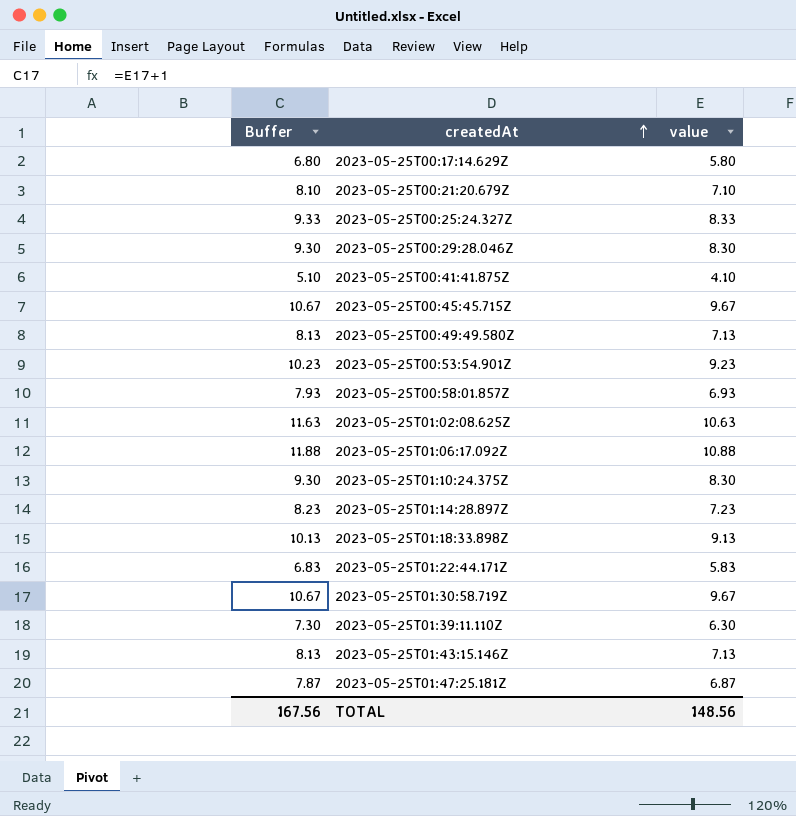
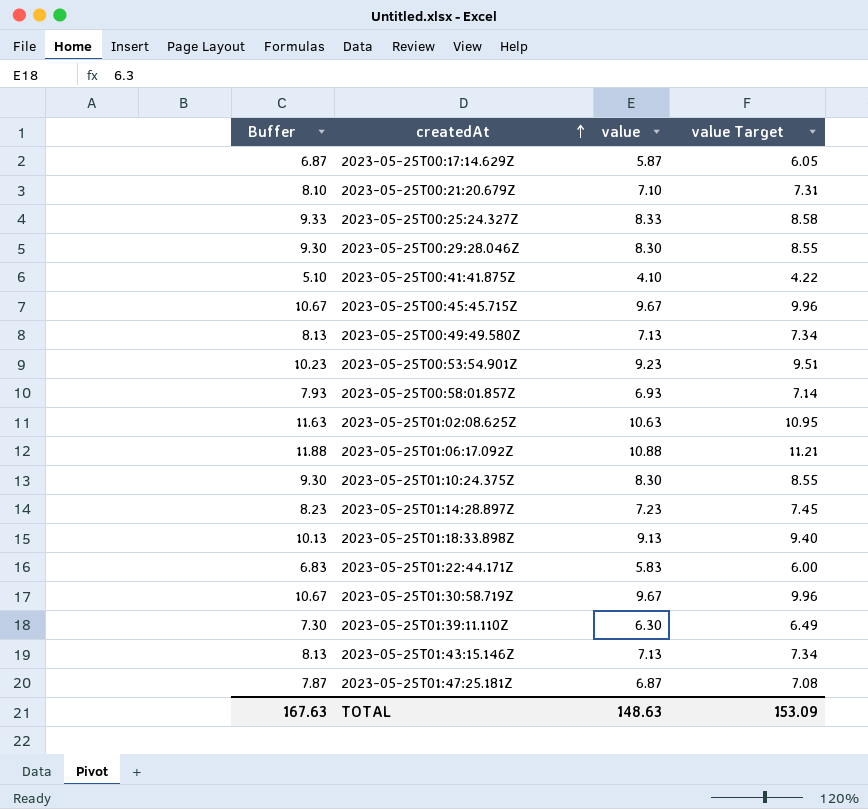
column value Target | formula: none -> [value] * 1.03
2023-05-25T00:17:14.629Z | Buffer: 6.80 -> 6.87
2023-05-25T00:17:14.629Z | value: 5.80 -> 5.87
TOTAL | Buffer: 167.56 -> 167.63
TOTAL | value: 148.56 -> 148.63

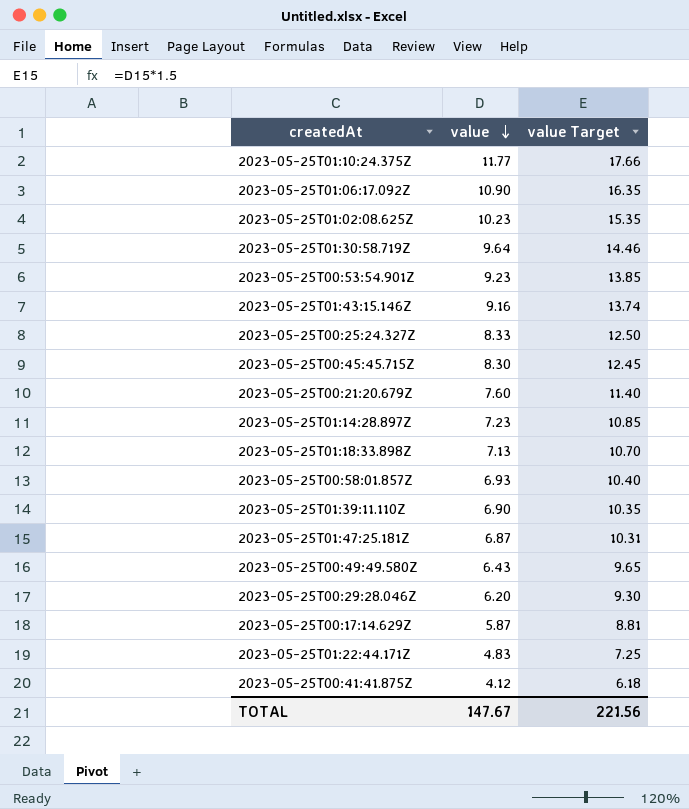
row order: createdAt ascending -> value descending
column Buffer | formula: [value] + 1 -> none
column value Target | formula: [value] * 1.03 -> [value] * 1.5
2023-05-25T01:10:24.375Z | value: 8.30 -> 11.77
2023-05-25T01:06:17.092Z | value: 10.88 -> 10.90
2023-05-25T01:02:08.625Z | value: 10.63 -> 10.23
2023-05-25T01:30:58.719Z | value: 9.67 -> 9.64
2023-05-25T01:43:15.146Z | value: 7.13 -> 9.16
2023-05-25T00:45:45.715Z | value: 9.67 -> 8.30
2023-05-25T00:21:20.679Z | value: 7.10 -> 7.60
2023-05-25T01:18:33.898Z | value: 9.13 -> 7.13
2023-05-25T01:39:11.110Z | value: 6.30 -> 6.90
2023-05-25T00:49:49.580Z | value: 7.13 -> 6.43
2023-05-25T00:29:28.046Z | value: 8.30 -> 6.20
2023-05-25T01:22:44.171Z | value: 5.83 -> 4.83
2023-05-25T00:41:41.875Z | value: 4.10 -> 4.12
TOTAL | value: 148.63 -> 147.67
TOTAL | value Target: 153.09 -> 221.56

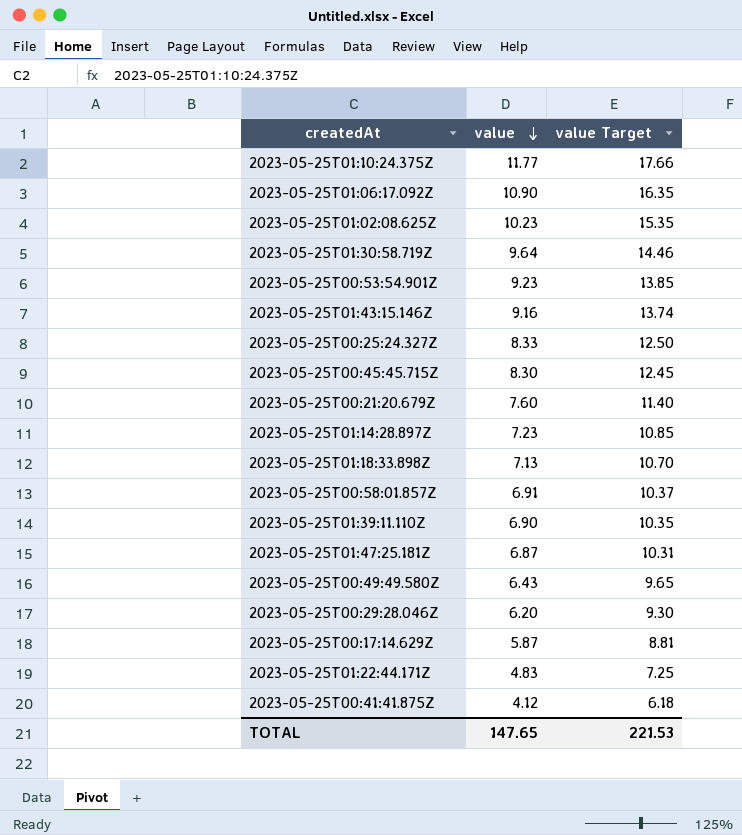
2023-05-25T00:58:01.857Z | value: 6.93 -> 6.91
2023-05-25T00:58:01.857Z | value Target: 10.40 -> 10.37
TOTAL | value: 147.67 -> 147.65
TOTAL | value Target: 221.56 -> 221.53

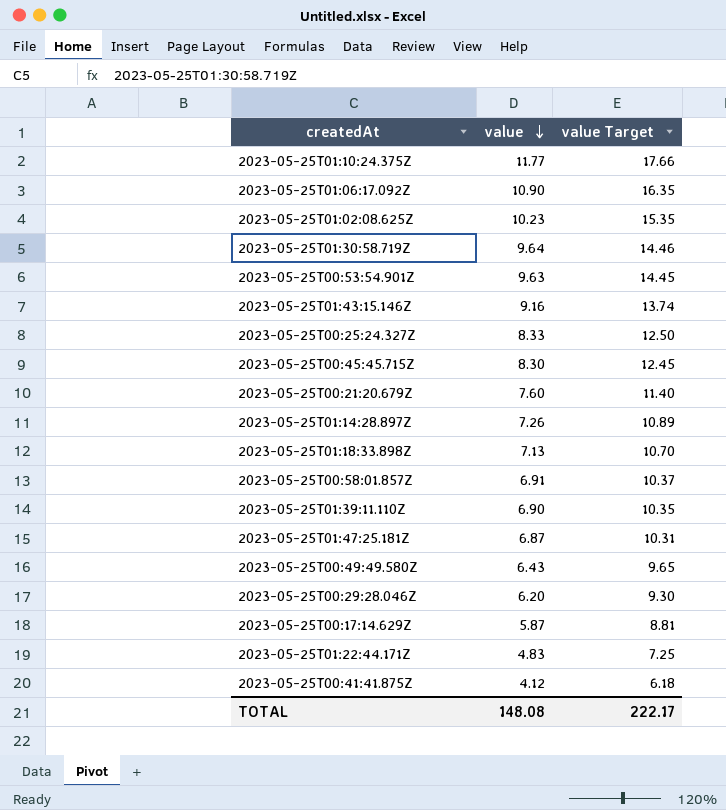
2023-05-25T00:53:54.901Z | value: 9.23 -> 9.63
2023-05-25T00:53:54.901Z | value Target: 13.85 -> 14.45
2023-05-25T01:14:28.897Z | value: 7.23 -> 7.26
2023-05-25T01:14:28.897Z | value Target: 10.85 -> 10.89
TOTAL | value: 147.65 -> 148.08
TOTAL | value Target: 221.53 -> 222.17

